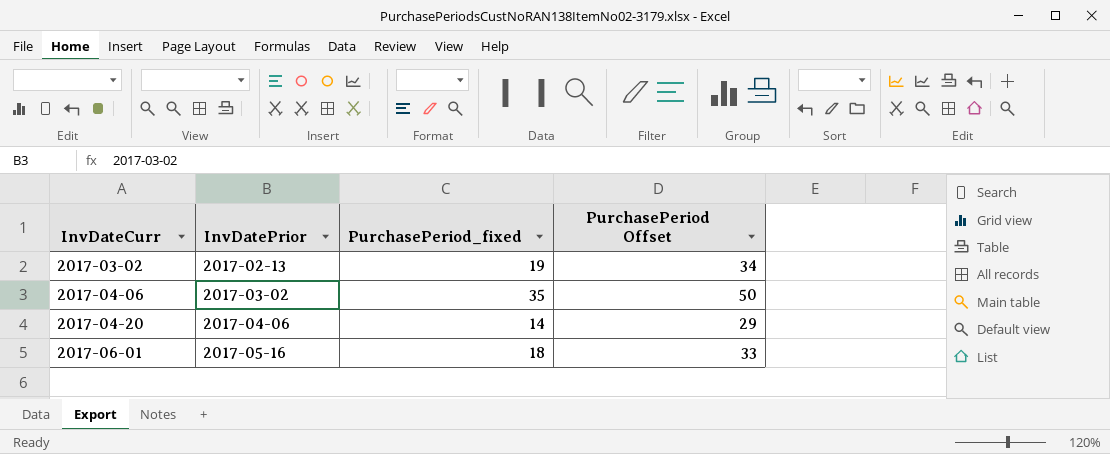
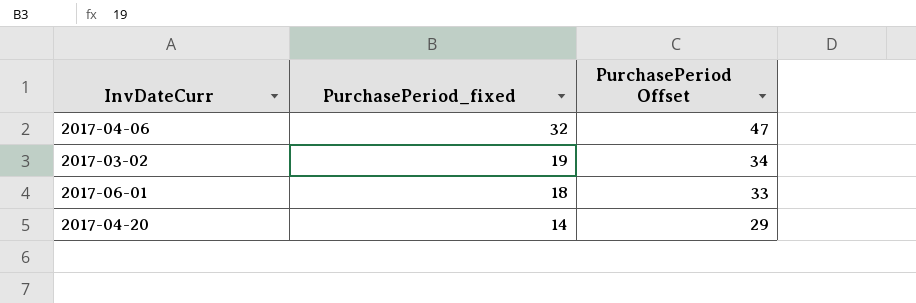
row order: InvDateCurr ascending -> PurchasePeriod_fixed descending
column InvDatePrior | position: 2 -> none
2017-04-06 | PurchasePeriod_fixed: 35 -> 32
2017-04-06 | PurchasePeriod Offset: 50 -> 47

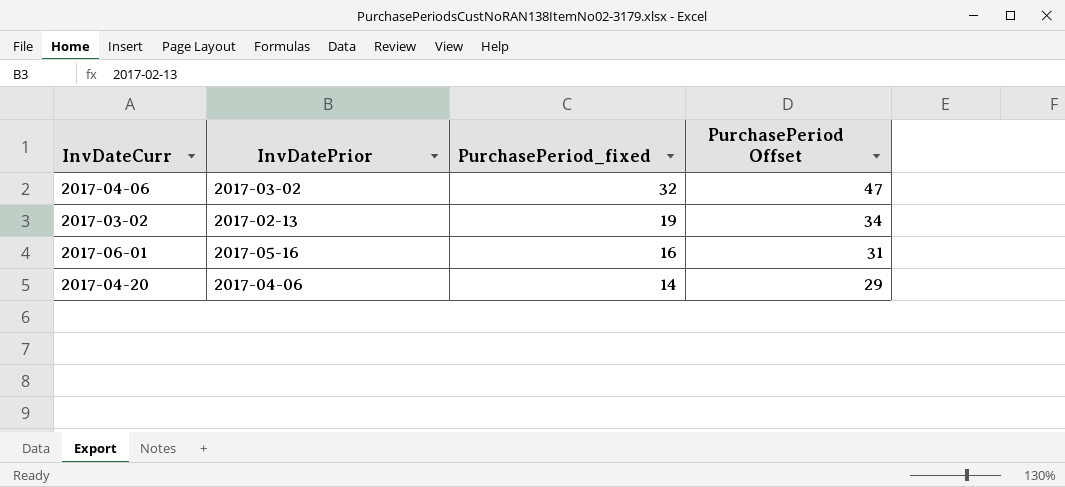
column InvDatePrior | position: none -> 2
2017-06-01 | PurchasePeriod_fixed: 18 -> 16
2017-06-01 | PurchasePeriod Offset: 33 -> 31

